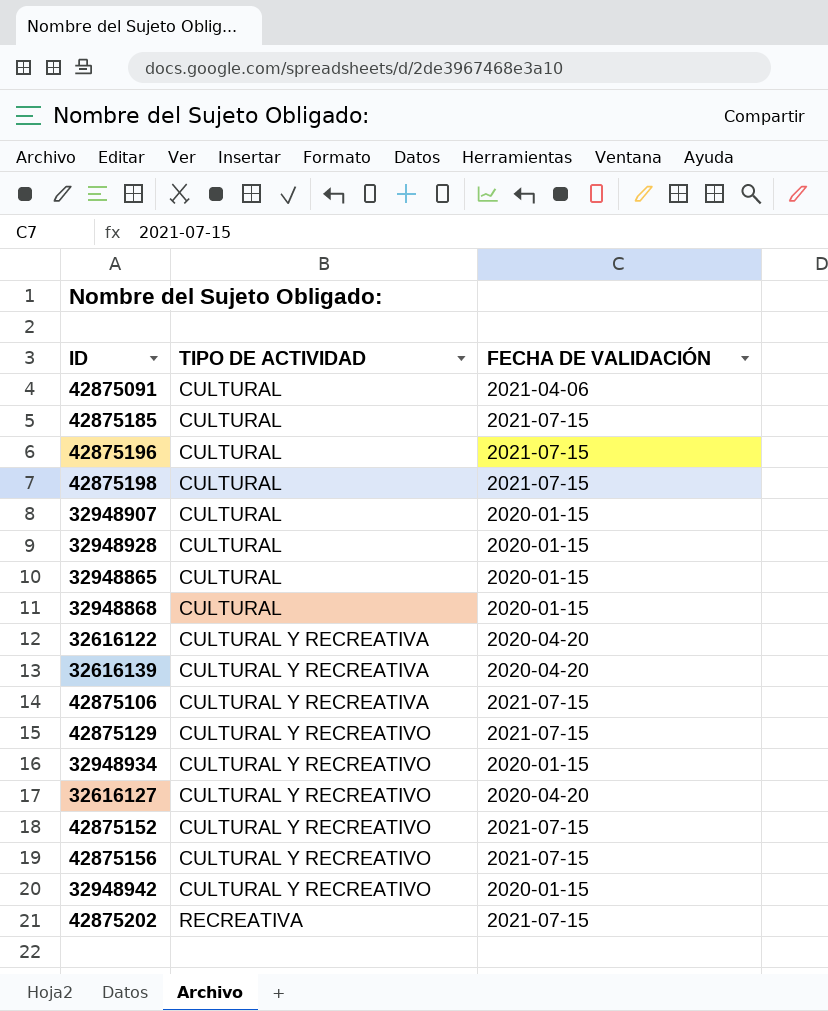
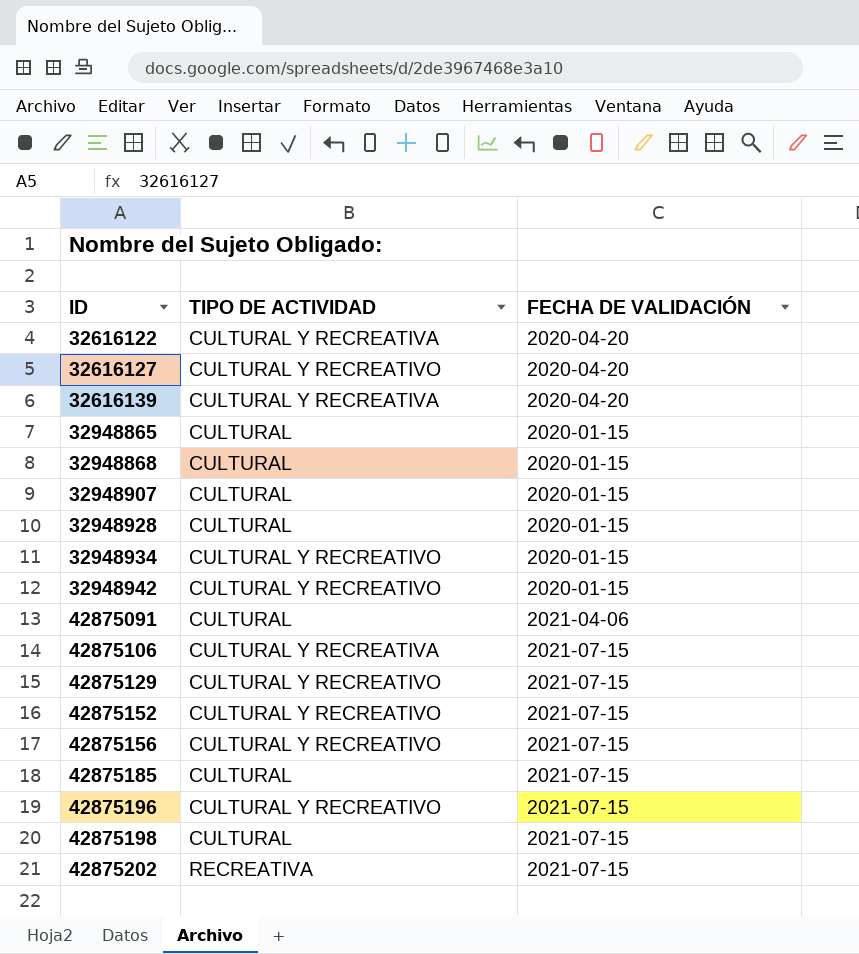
row order: TIPO DE ACTIVIDAD ascending -> ID ascending
42875196 | TIPO DE ACTIVIDAD: CULTURAL -> CULTURAL Y RECREATIVO

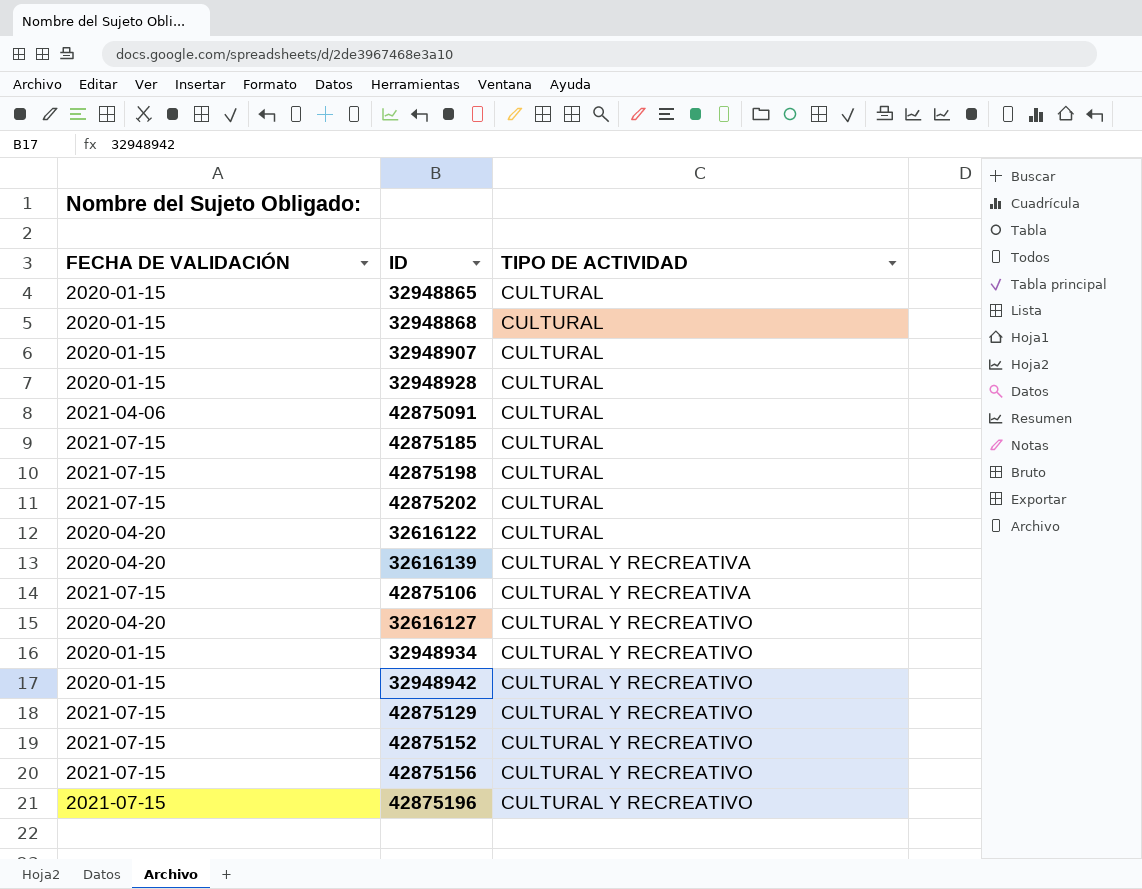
row order: ID ascending -> TIPO DE ACTIVIDAD ascending
column FECHA DE VALIDACIÓN | position: 3 -> 1
42875202 | TIPO DE ACTIVIDAD: RECREATIVA -> CULTURAL
32616122 | TIPO DE ACTIVIDAD: CULTURAL Y RECREATIVA -> CULTURAL

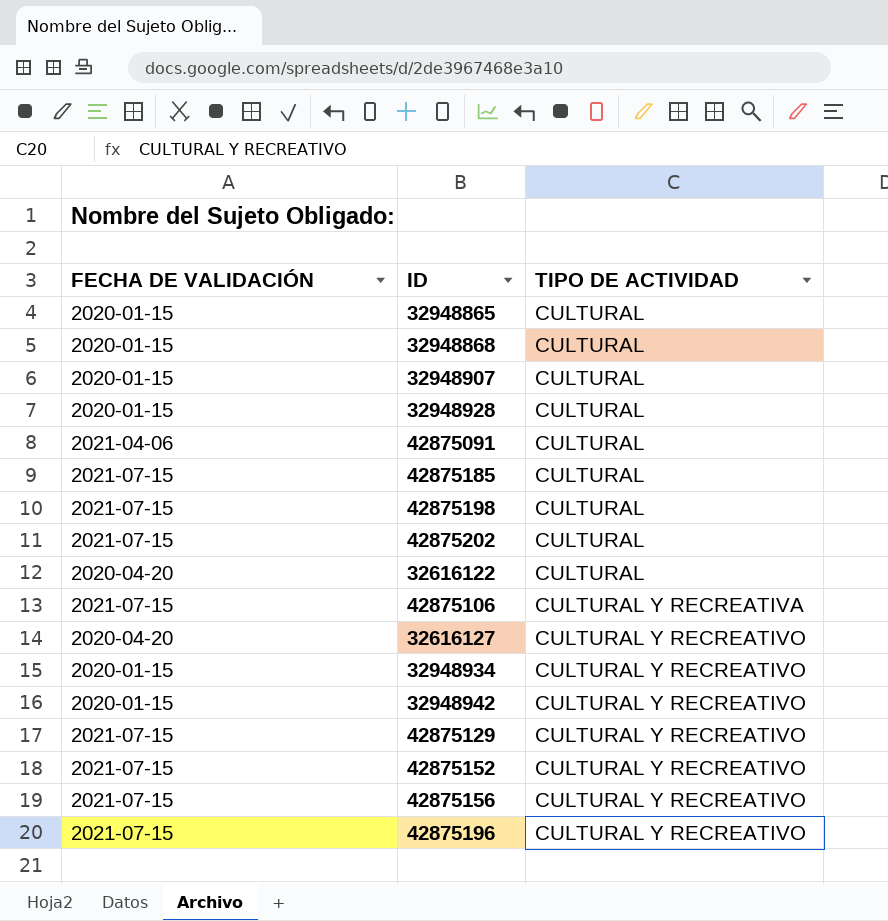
row 32616139: 2020-04-20 | CULTURAL Y RECREATIVA -> none

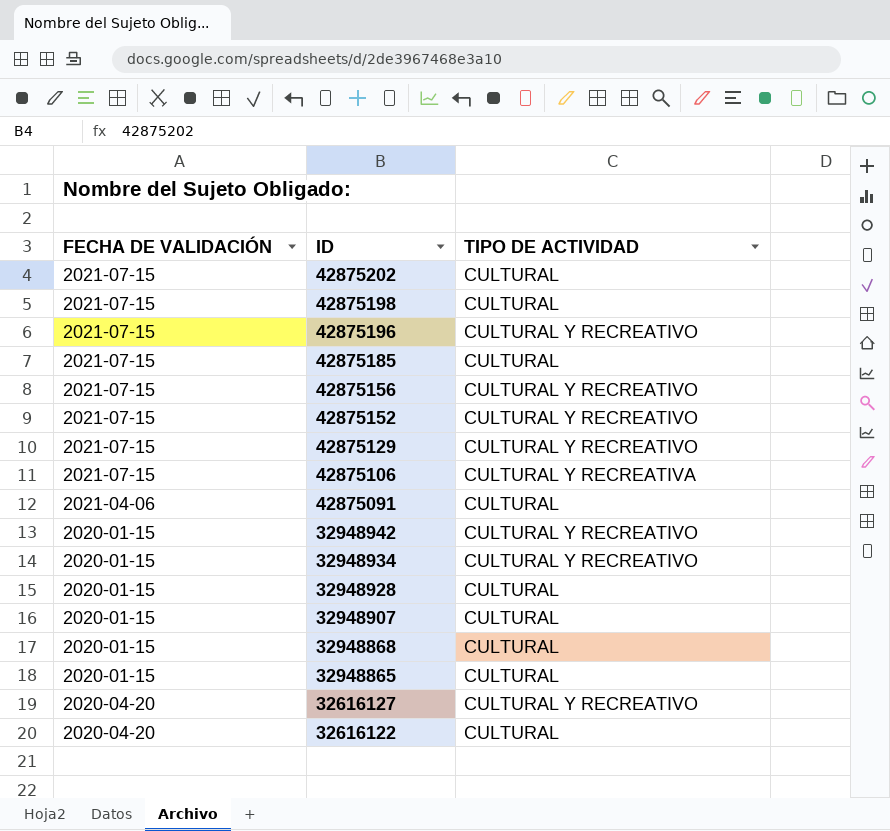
row order: TIPO DE ACTIVIDAD ascending -> ID descending

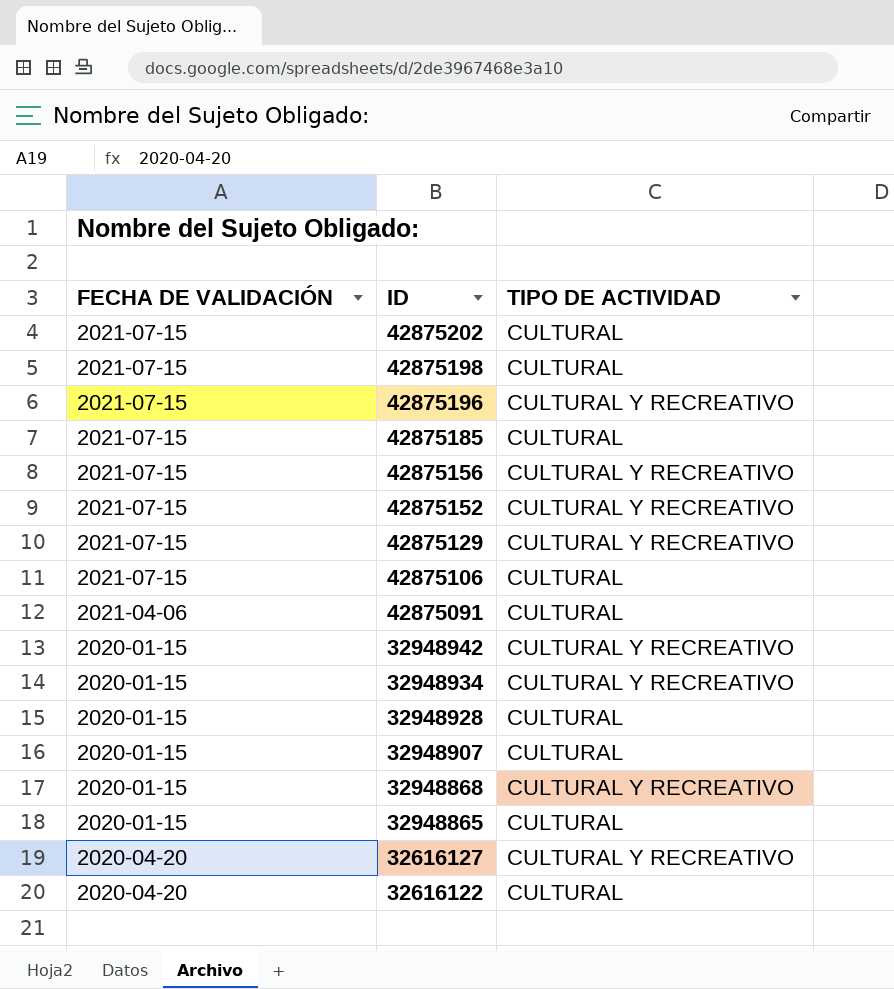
42875106 | TIPO DE ACTIVIDAD: CULTURAL Y RECREATIVA -> CULTURAL
32948868 | TIPO DE ACTIVIDAD: CULTURAL -> CULTURAL Y RECREATIVO

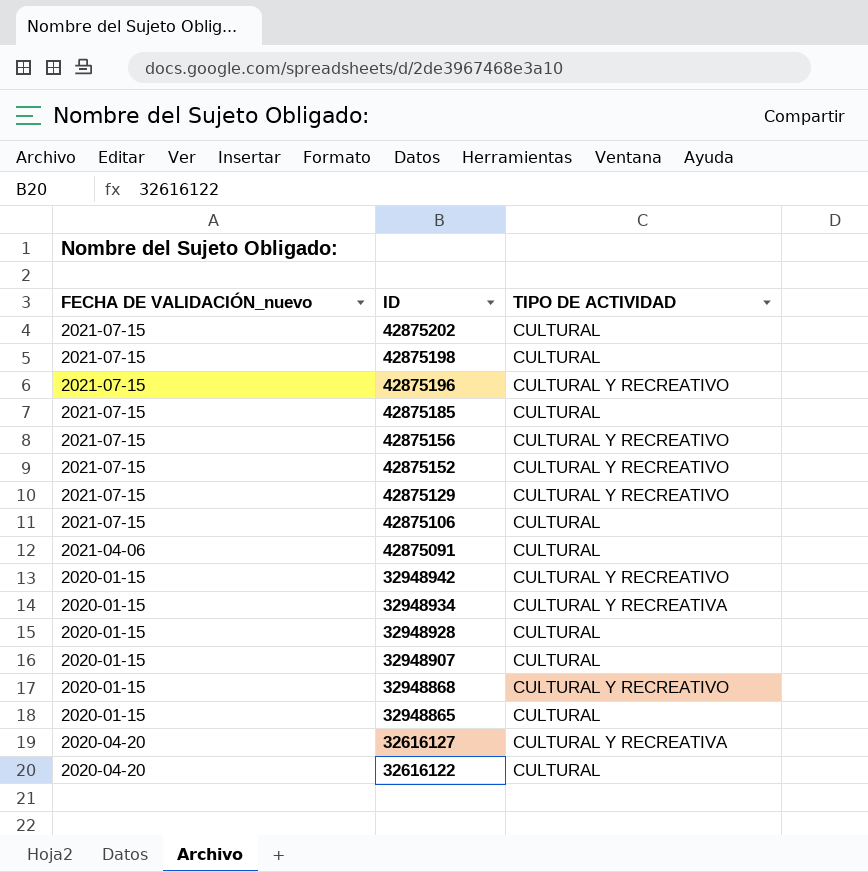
column name: FECHA DE VALIDACIÓN -> FECHA DE VALIDACIÓN_nuevo
32948934 | TIPO DE ACTIVIDAD: CULTURAL Y RECREATIVO -> CULTURAL Y RECREATIVA
32616127 | TIPO DE ACTIVIDAD: CULTURAL Y RECREATIVO -> CULTURAL Y RECREATIVA

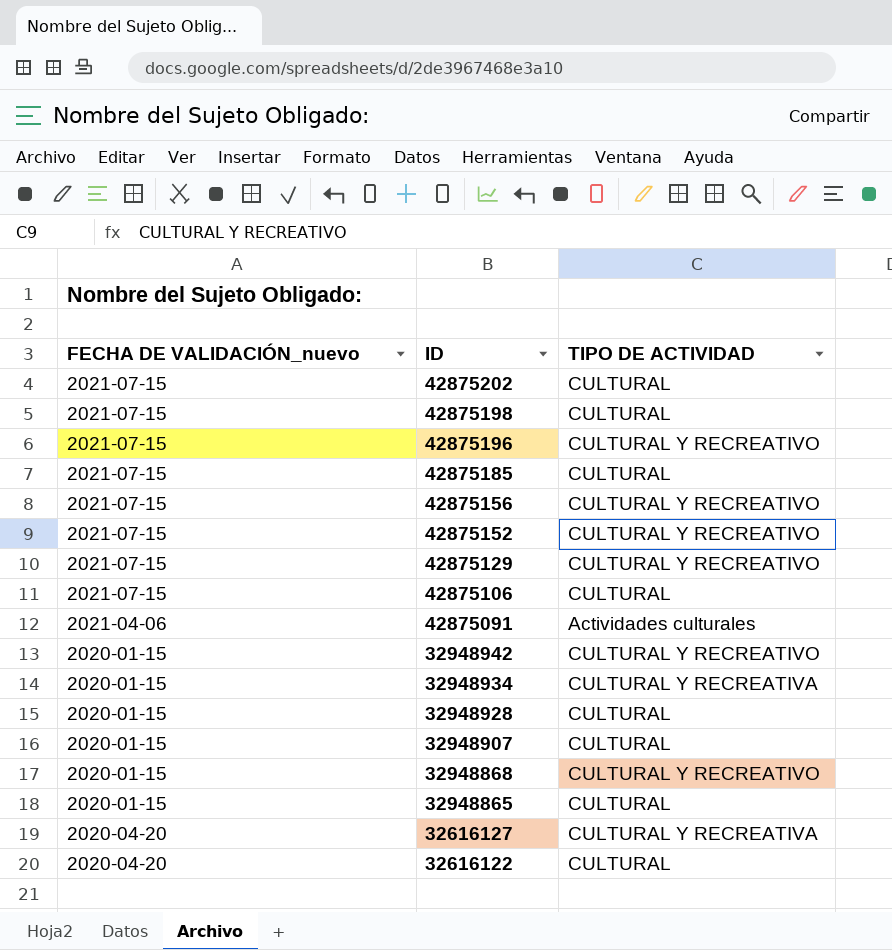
42875091 | TIPO DE ACTIVIDAD: CULTURAL -> Actividades culturales

